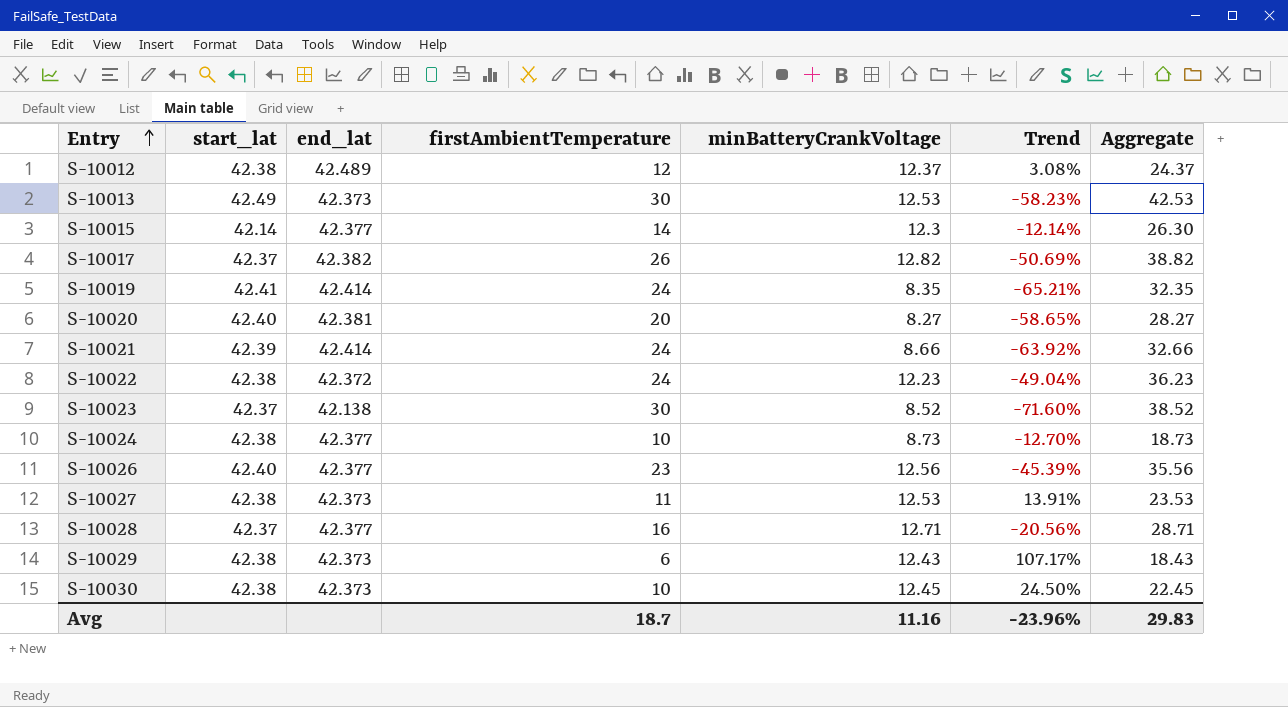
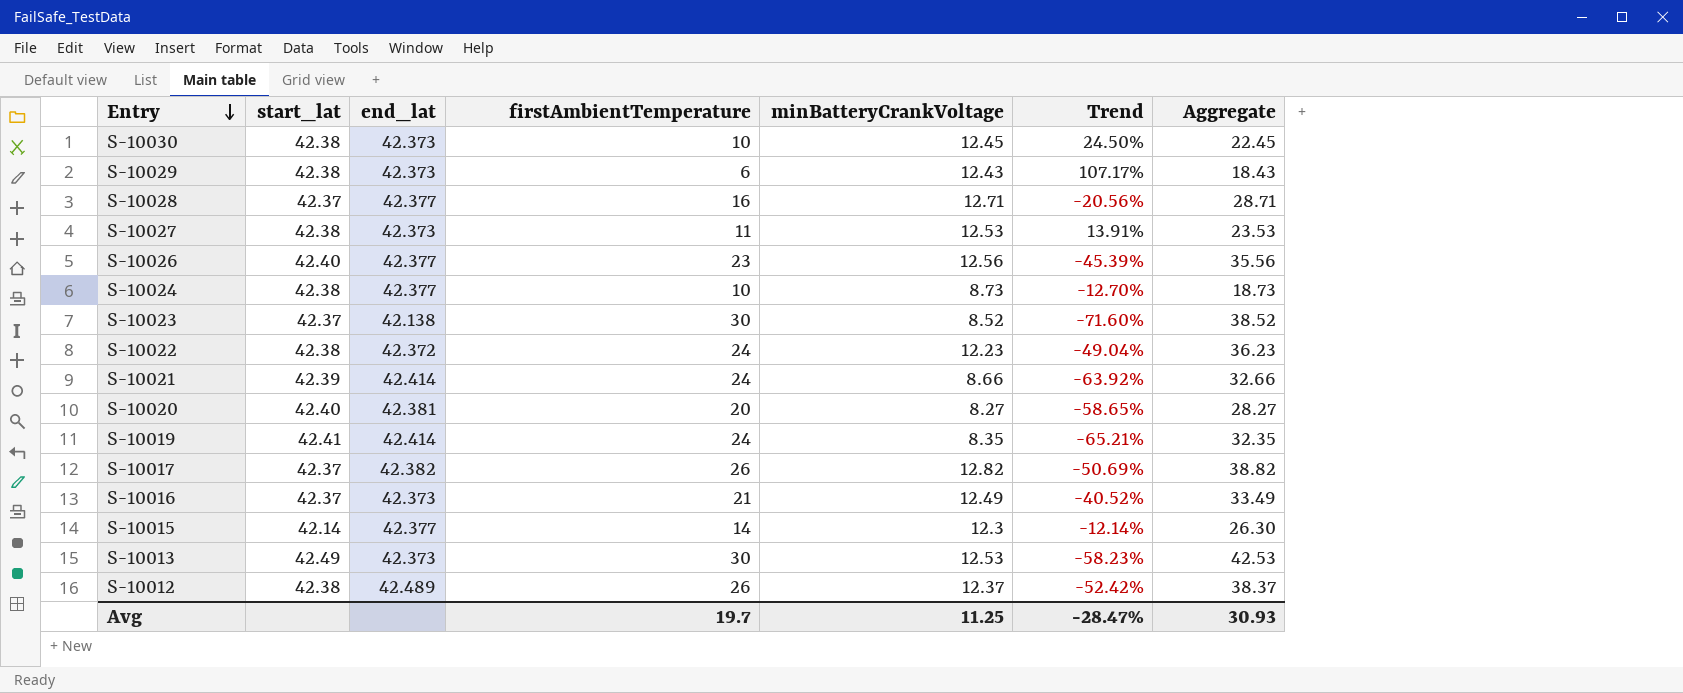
row order: Entry ascending -> Entry descending
row S-10016: none -> 42.37 | 42.373 | 21 | 12.49 | -40.52% | 33.49
S-10012 | firstAmbientTemperature: 12 -> 26
S-10012 | Trend: 3.08% -> -52.42%
S-10012 | Aggregate: 24.37 -> 38.37
Avg | firstAmbientTemperature: 18.7 -> 19.7
Avg | minBatteryCrankVoltage: 11.16 -> 11.25
Avg | Trend: -23.96% -> -28.47%
Avg | Aggregate: 29.83 -> 30.93

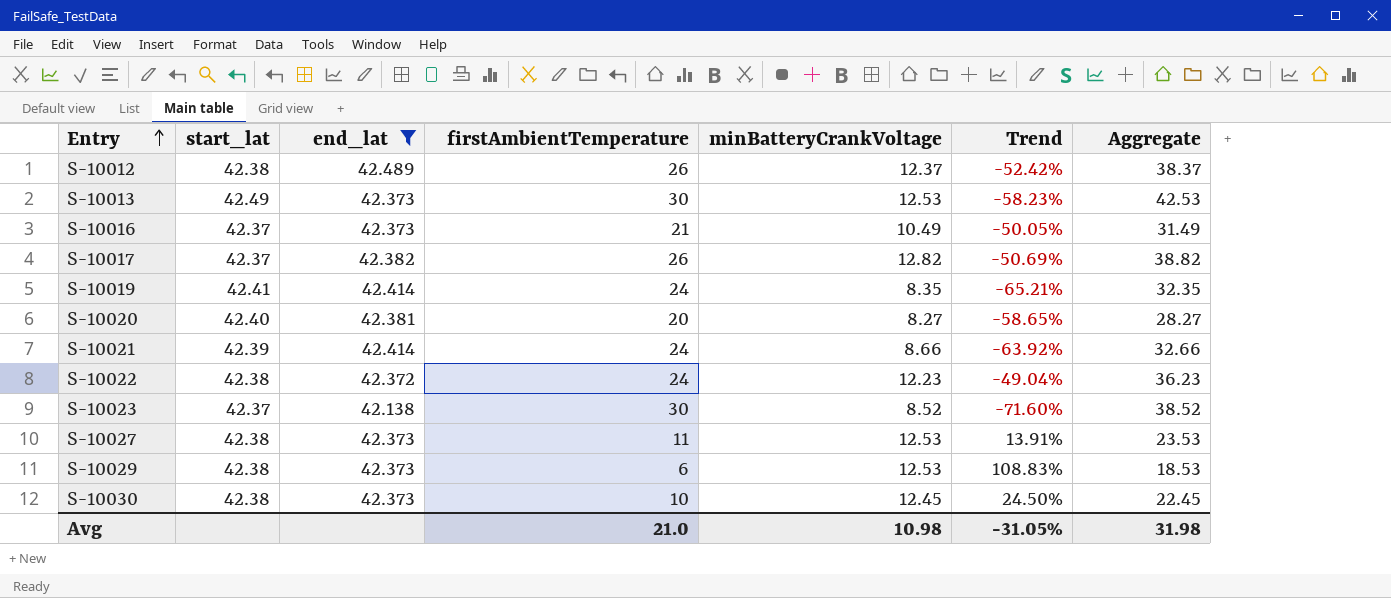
filter: none -> end_lat != 42.377
row order: Entry descending -> Entry ascending
S-10016 | minBatteryCrankVoltage: 12.49 -> 10.49
S-10016 | Trend: -40.52% -> -50.05%
S-10016 | Aggregate: 33.49 -> 31.49
S-10029 | minBatteryCrankVoltage: 12.43 -> 12.53
S-10029 | Trend: 107.17% -> 108.83%
S-10029 | Aggregate: 18.43 -> 18.53
Avg | firstAmbientTemperature: 19.7 -> 21.0
Avg | minBatteryCrankVoltage: 11.25 -> 10.98
Avg | Trend: -28.47% -> -31.05%
Avg | Aggregate: 30.93 -> 31.98

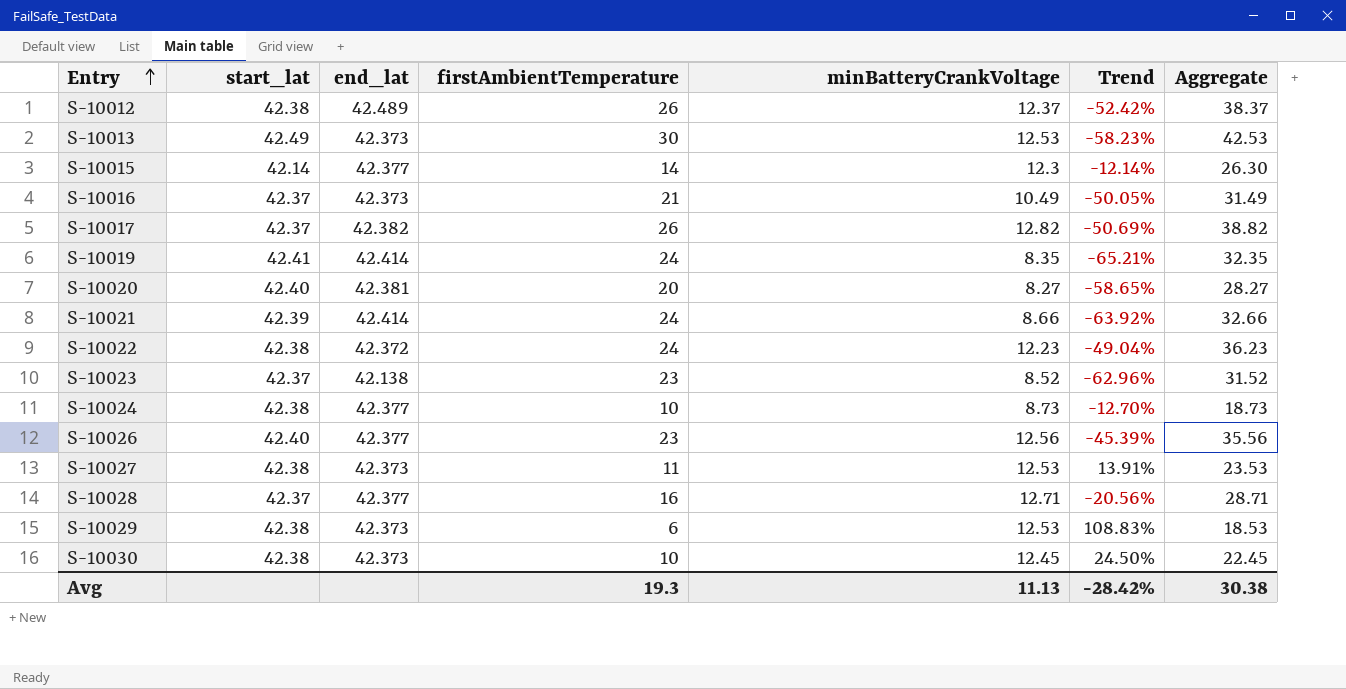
filter: end_lat != 42.377 -> none
S-10023 | firstAmbientTemperature: 30 -> 23
S-10023 | Trend: -71.60% -> -62.96%
S-10023 | Aggregate: 38.52 -> 31.52
Avg | firstAmbientTemperature: 21.0 -> 19.3
Avg | minBatteryCrankVoltage: 10.98 -> 11.13
Avg | Trend: -31.05% -> -28.42%
Avg | Aggregate: 31.98 -> 30.38

